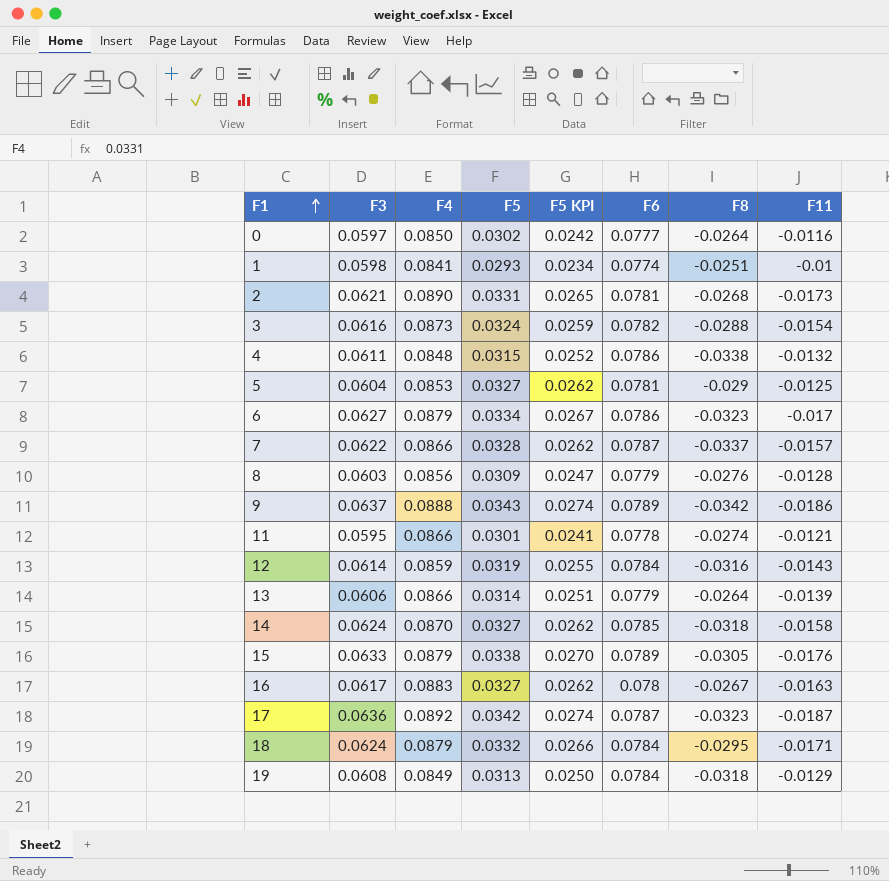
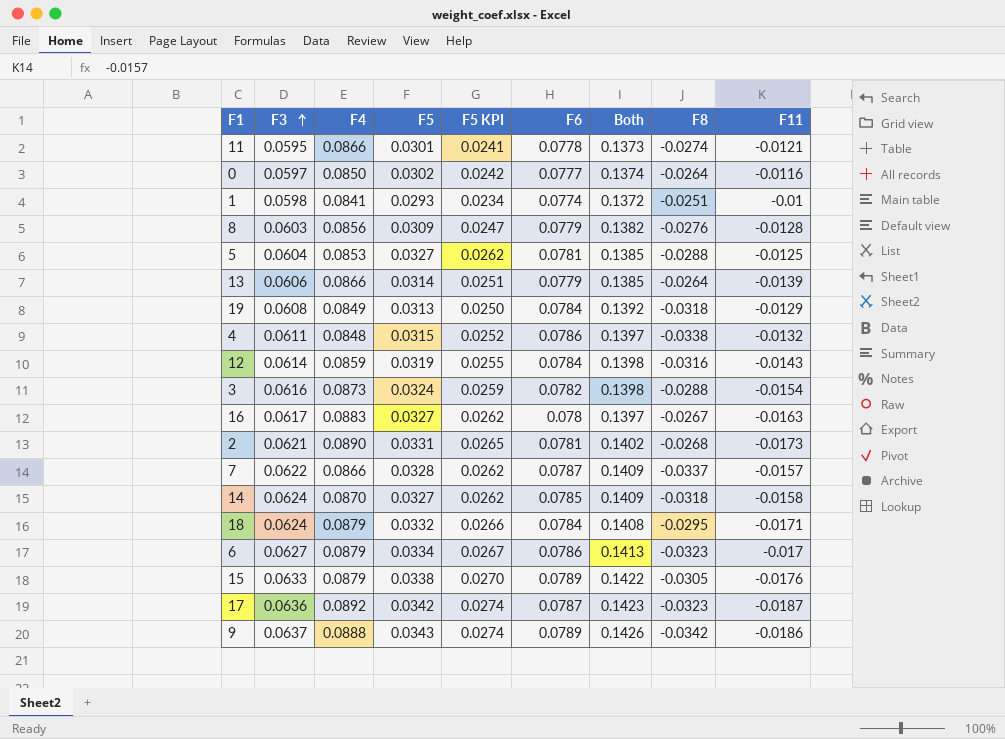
row order: F1 ascending -> F3 ascending
column Both | formula: none -> [F3] + [F6]
5 | F8: -0.029 -> -0.0288

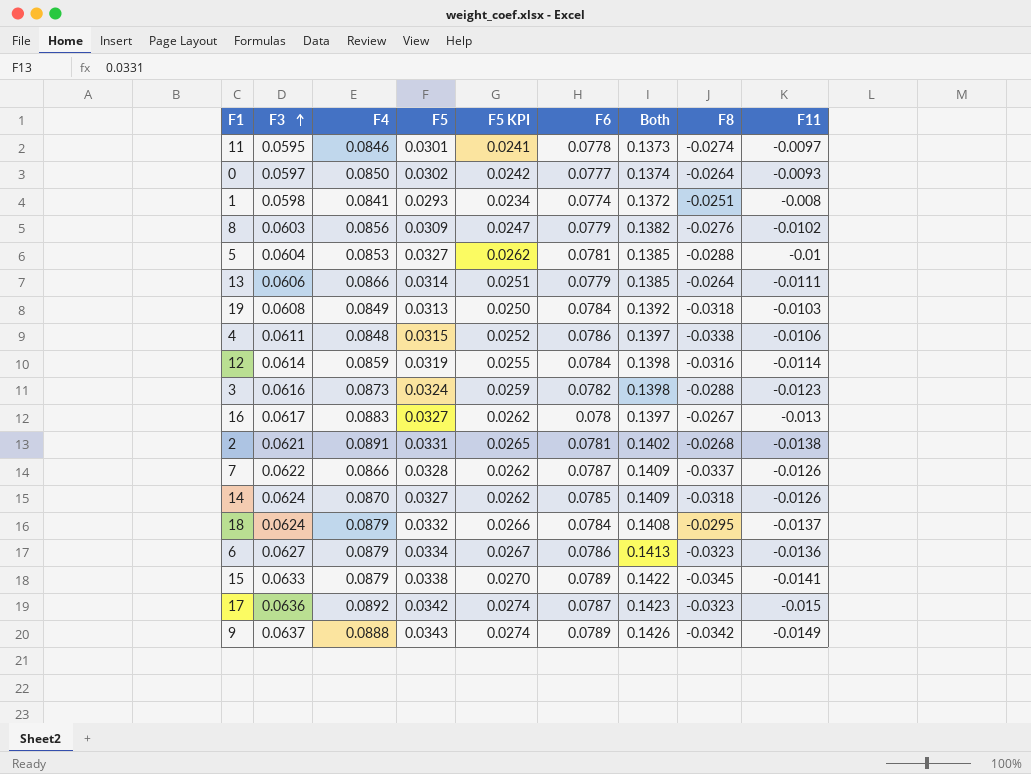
11 | F4: 0.0866 -> 0.0846
11 | F11: -0.0121 -> -0.0097
0 | F11: -0.0116 -> -0.0093
1 | F11: -0.01 -> -0.008
8 | F11: -0.0128 -> -0.0102
5 | F11: -0.0125 -> -0.01
13 | F11: -0.0139 -> -0.0111
19 | F11: -0.0129 -> -0.0103
4 | F11: -0.0132 -> -0.0106
12 | F11: -0.0143 -> -0.0114
3 | F11: -0.0154 -> -0.0123
16 | F11: -0.0163 -> -0.013
2 | F4: 0.0890 -> 0.0891
2 | F11: -0.0173 -> -0.0138
7 | F11: -0.0157 -> -0.0126
14 | F11: -0.0158 -> -0.0126
18 | F11: -0.0171 -> -0.0137
6 | F11: -0.017 -> -0.0136
15 | F8: -0.0305 -> -0.0345
15 | F11: -0.0176 -> -0.0141
17 | F11: -0.0187 -> -0.015
9 | F11: -0.0186 -> -0.0149

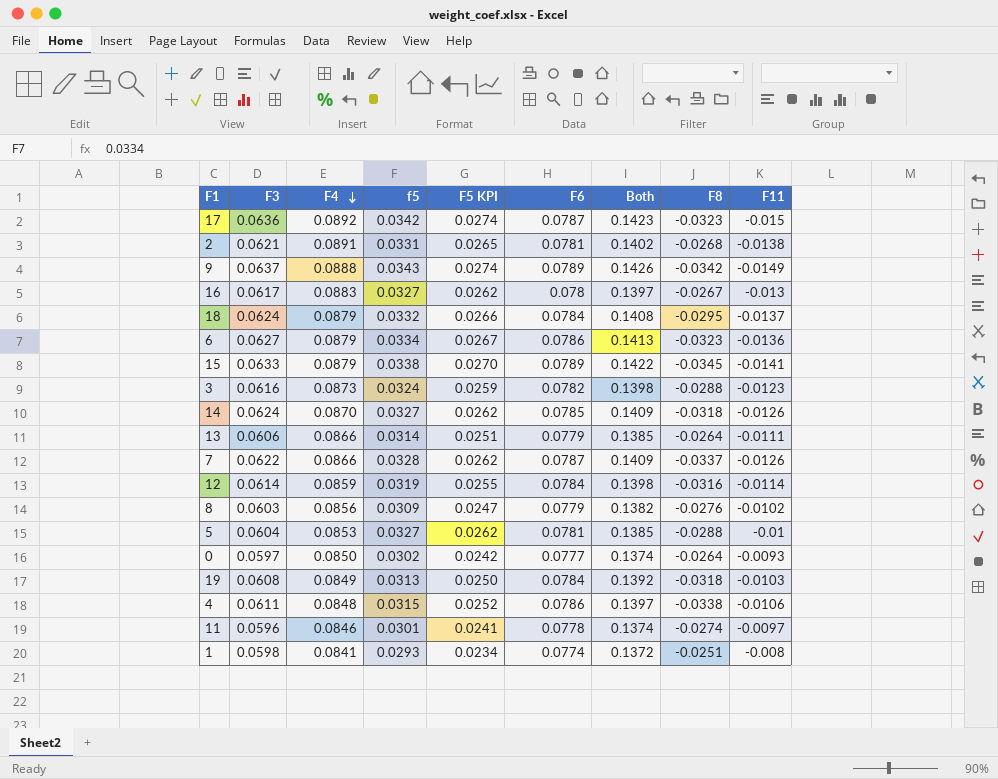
row order: F3 ascending -> F4 descending
column name: F5 -> f5
11 | F3: 0.0595 -> 0.0596
11 | Both: 0.1373 -> 0.1374

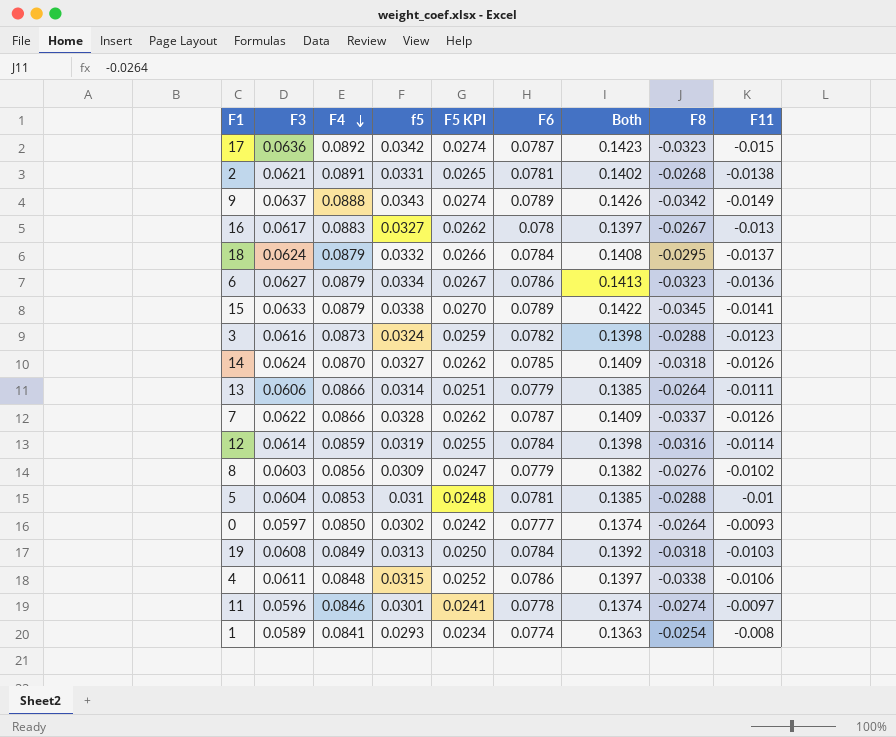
5 | f5: 0.0327 -> 0.031
5 | F5 KPI: 0.0262 -> 0.0248
1 | F3: 0.0598 -> 0.0589
1 | Both: 0.1372 -> 0.1363
1 | F8: -0.0251 -> -0.0254

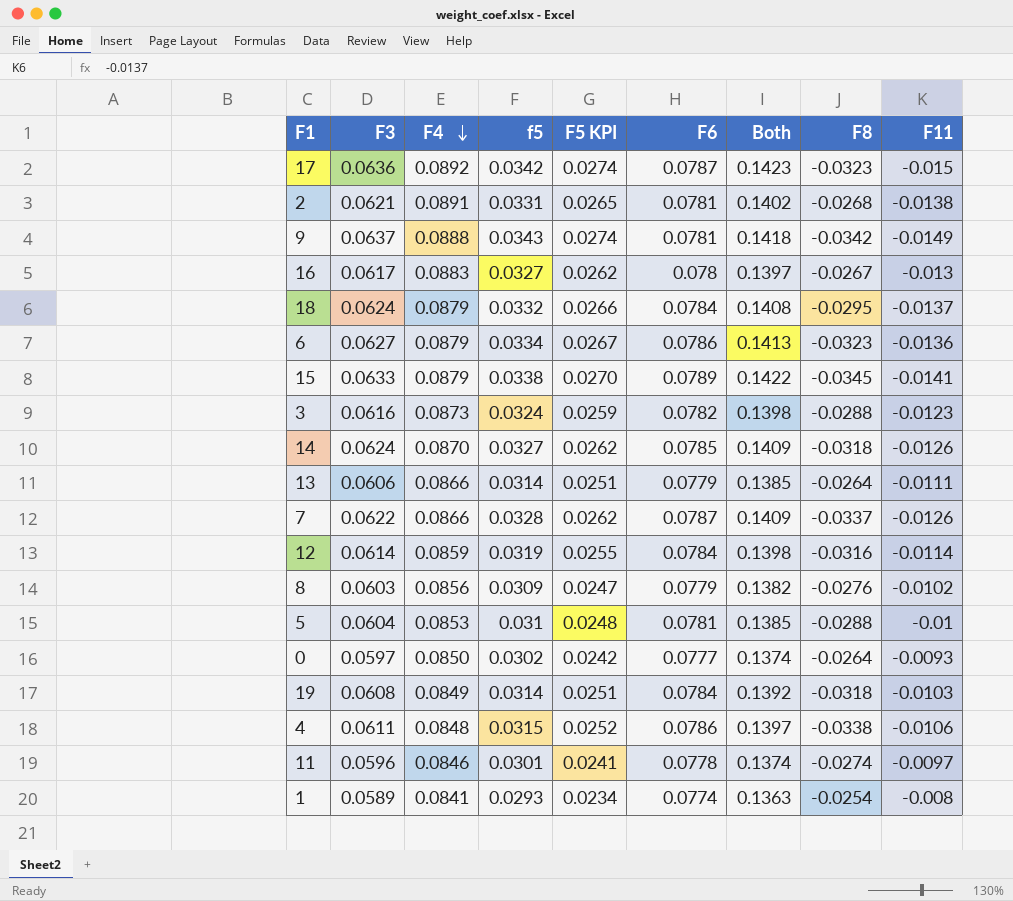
9 | F6: 0.0789 -> 0.0781
9 | Both: 0.1426 -> 0.1418
19 | f5: 0.0313 -> 0.0314
19 | F5 KPI: 0.0250 -> 0.0251

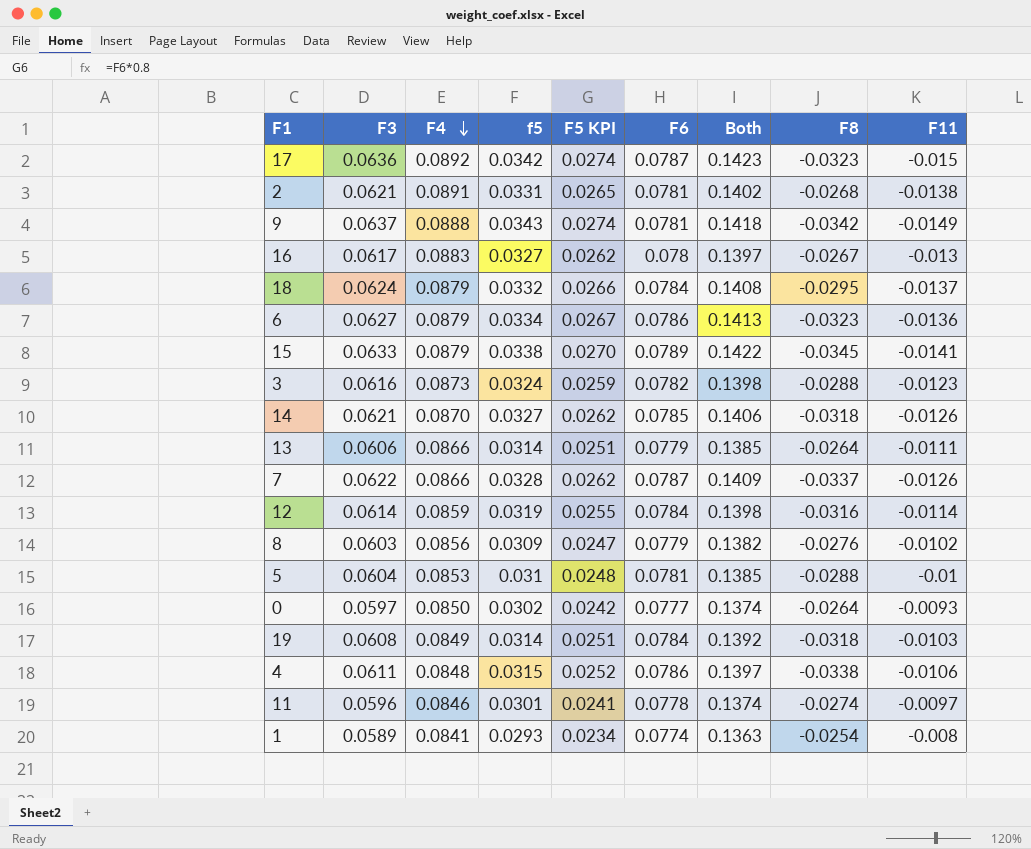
14 | F3: 0.0624 -> 0.0621
14 | Both: 0.1409 -> 0.1406

